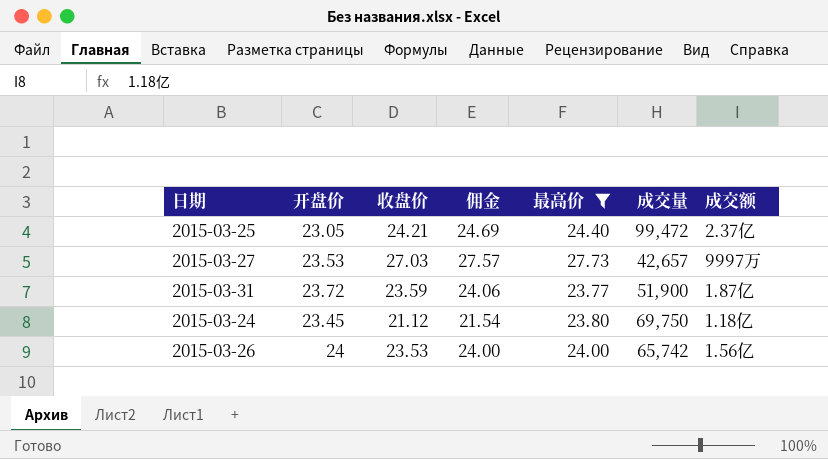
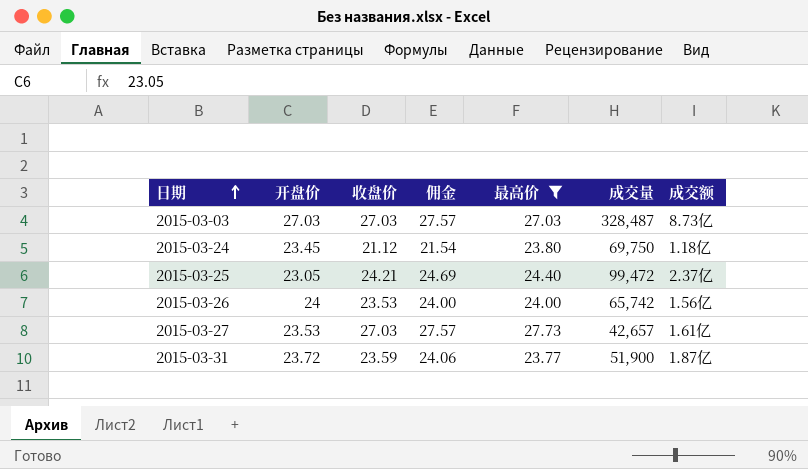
row order: none -> 日期 ascending
row 2015-03-03: none -> 27.03 | 27.03 | 27.57 | 27.03 | 328,487 | 8.73亿
2015-03-27 | 成交额: 9997万 -> 1.61亿

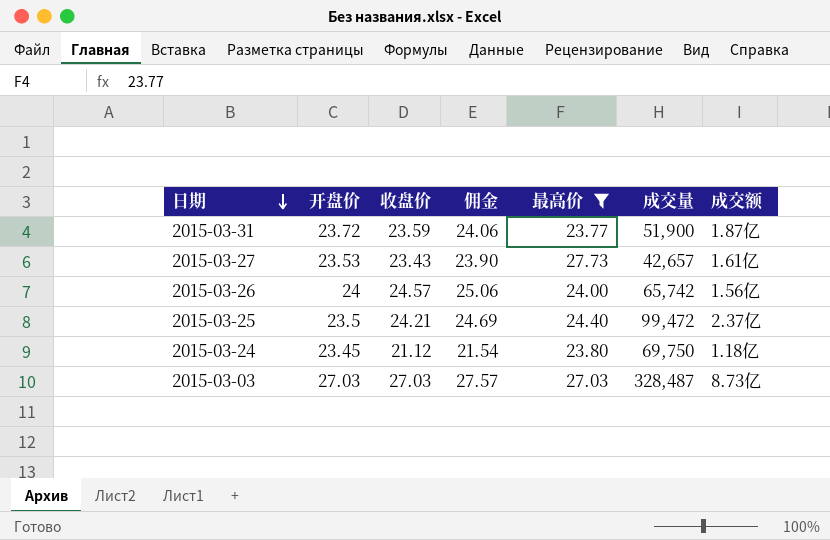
row order: 日期 ascending -> 日期 descending
2015-03-27 | 收盘价: 27.03 -> 23.43
2015-03-27 | 佣金: 27.57 -> 23.90
2015-03-26 | 收盘价: 23.53 -> 24.57
2015-03-26 | 佣金: 24.00 -> 25.06
2015-03-25 | 开盘价: 23.05 -> 23.5

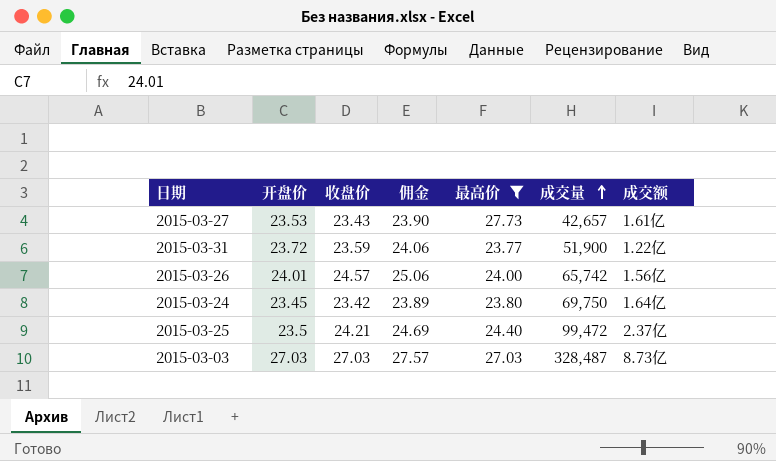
row order: 日期 descending -> 成交量 ascending
2015-03-31 | 成交额: 1.87亿 -> 1.22亿
2015-03-26 | 开盘价: 24 -> 24.01
2015-03-24 | 收盘价: 21.12 -> 23.42
2015-03-24 | 佣金: 21.54 -> 23.89
2015-03-24 | 成交额: 1.18亿 -> 1.64亿

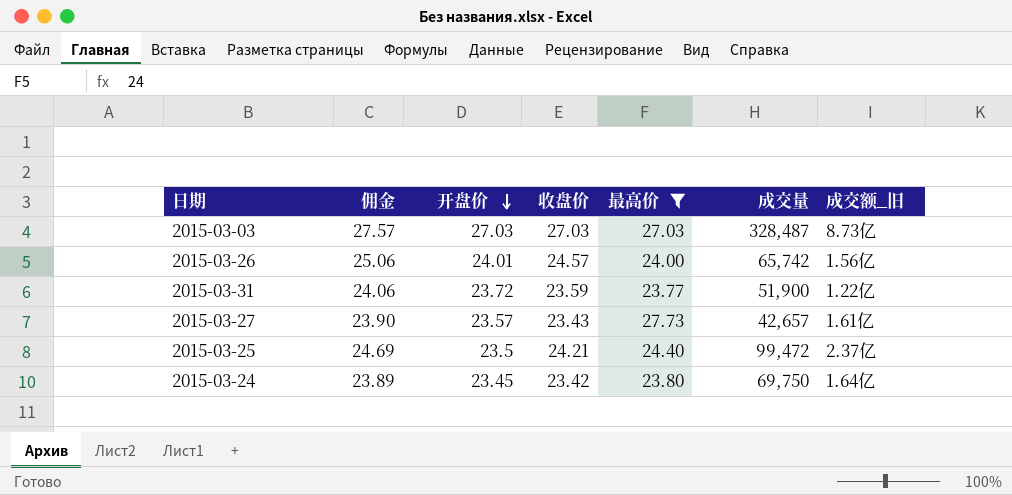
row order: 成交量 ascending -> 开盘价 descending
column 佣金 | position: 4 -> 2
column name: 成交额 -> 成交额_旧
2015-03-27 | 开盘价: 23.53 -> 23.57

